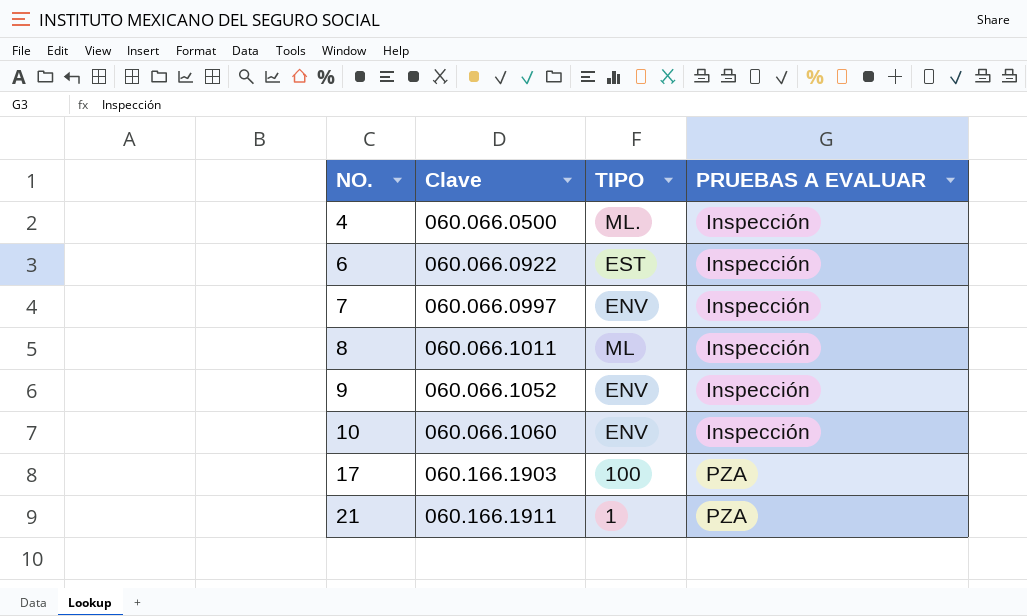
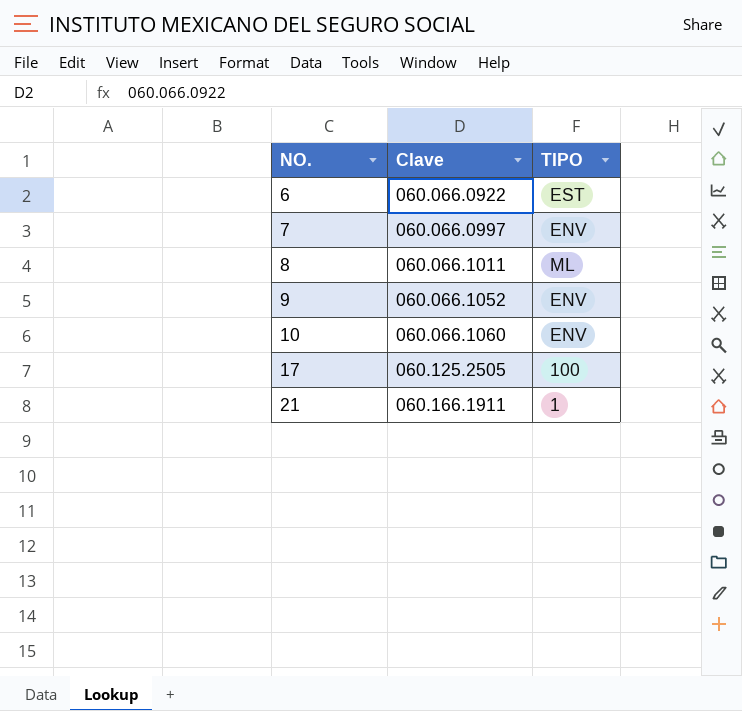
column PRUEBAS A EVALUAR | position: 4 -> none
row 4: 060.066.0500 | ML. | Inspección -> none
17 | Clave: 060.166.1903 -> 060.125.2505

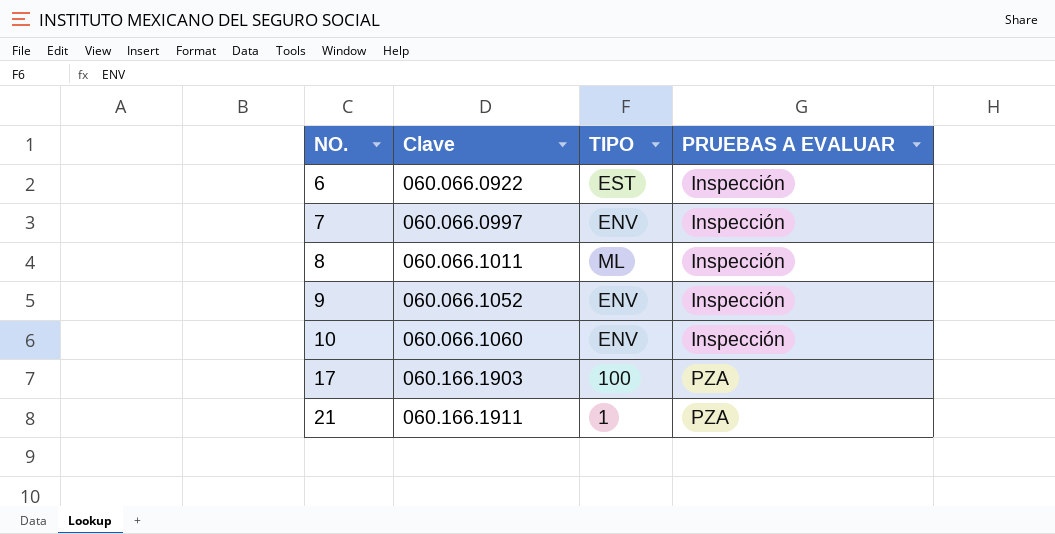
column PRUEBAS A EVALUAR | position: none -> 4
17 | Clave: 060.125.2505 -> 060.166.1903

